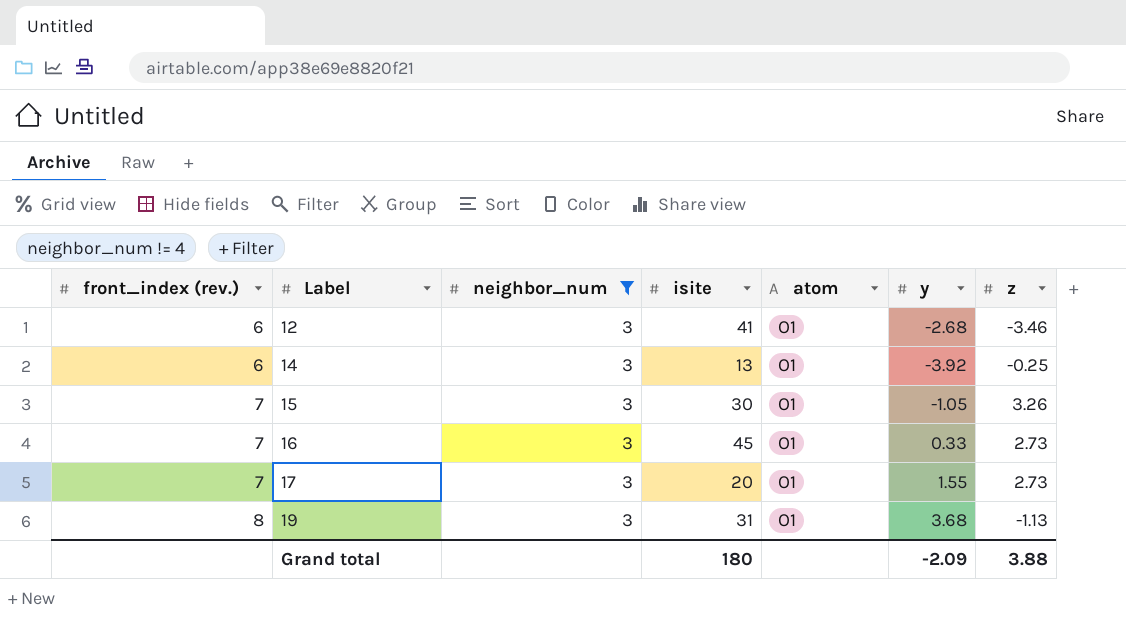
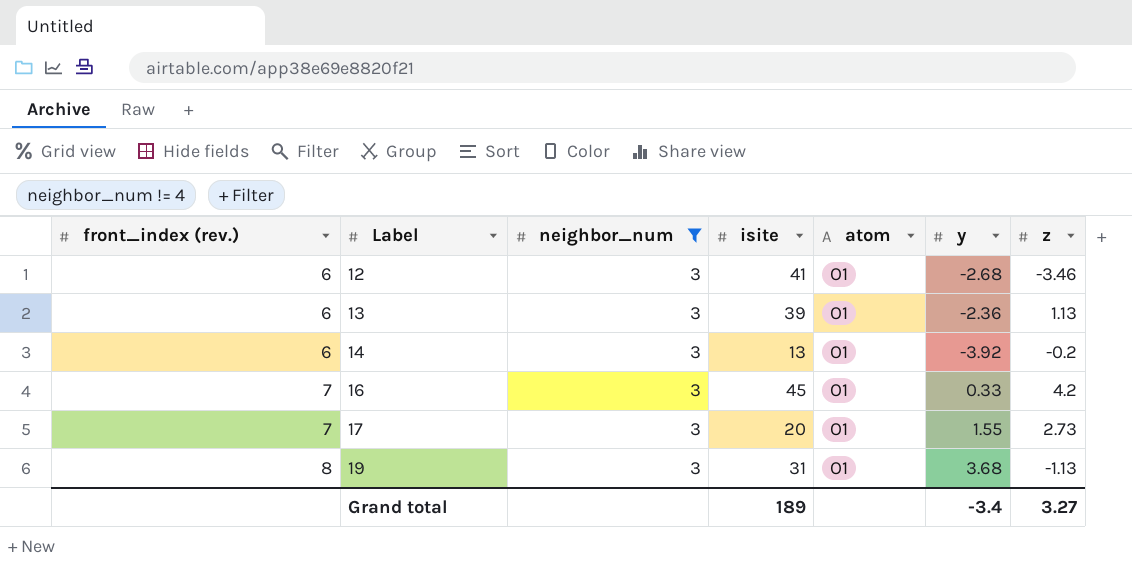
row 15: 7 | 3 | 30 | O1 | -1.05 | 3.26 -> none
row 13: none -> 6 | 3 | 39 | O1 | -2.36 | 1.13
14 | z: -0.25 -> -0.2
16 | z: 2.73 -> 4.2
Grand total | isite: 180 -> 189
Grand total | y: -2.09 -> -3.4
Grand total | z: 3.88 -> 3.27

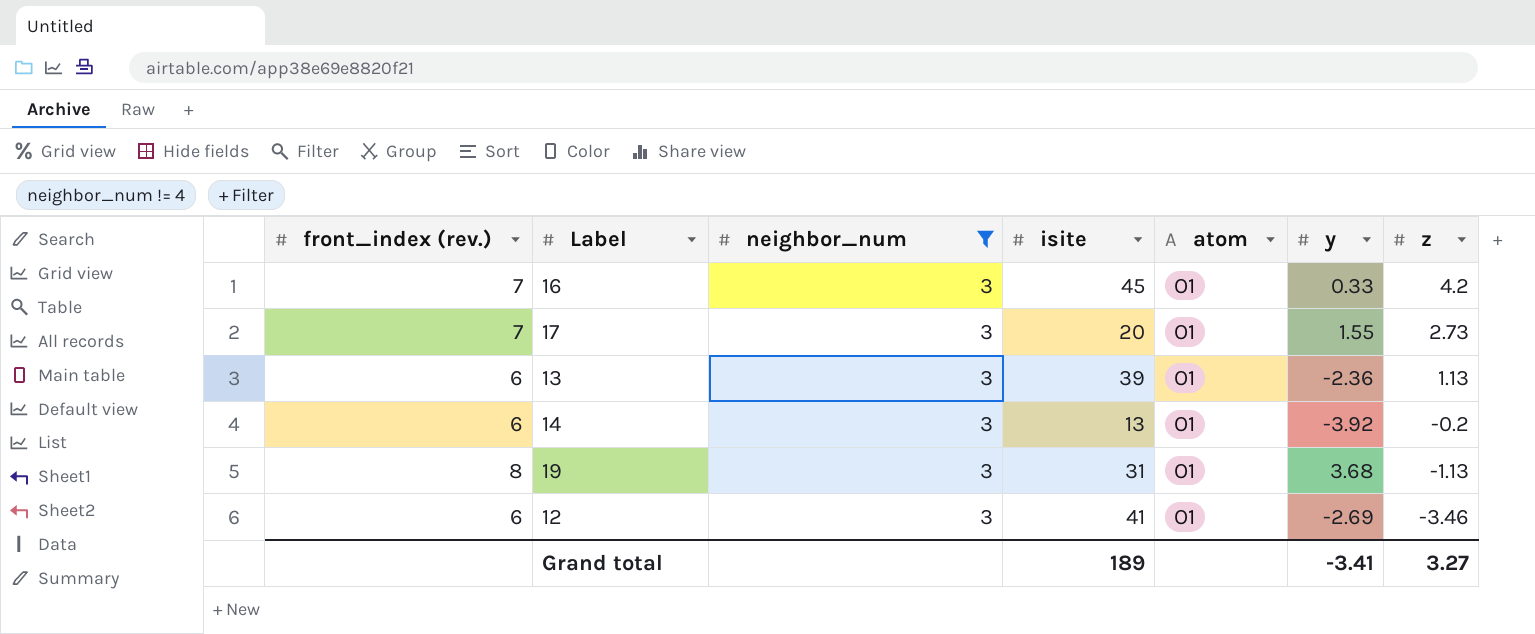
row order: front_index (rev.) ascending -> z descending
12 | y: -2.68 -> -2.69
Grand total | y: -3.4 -> -3.41

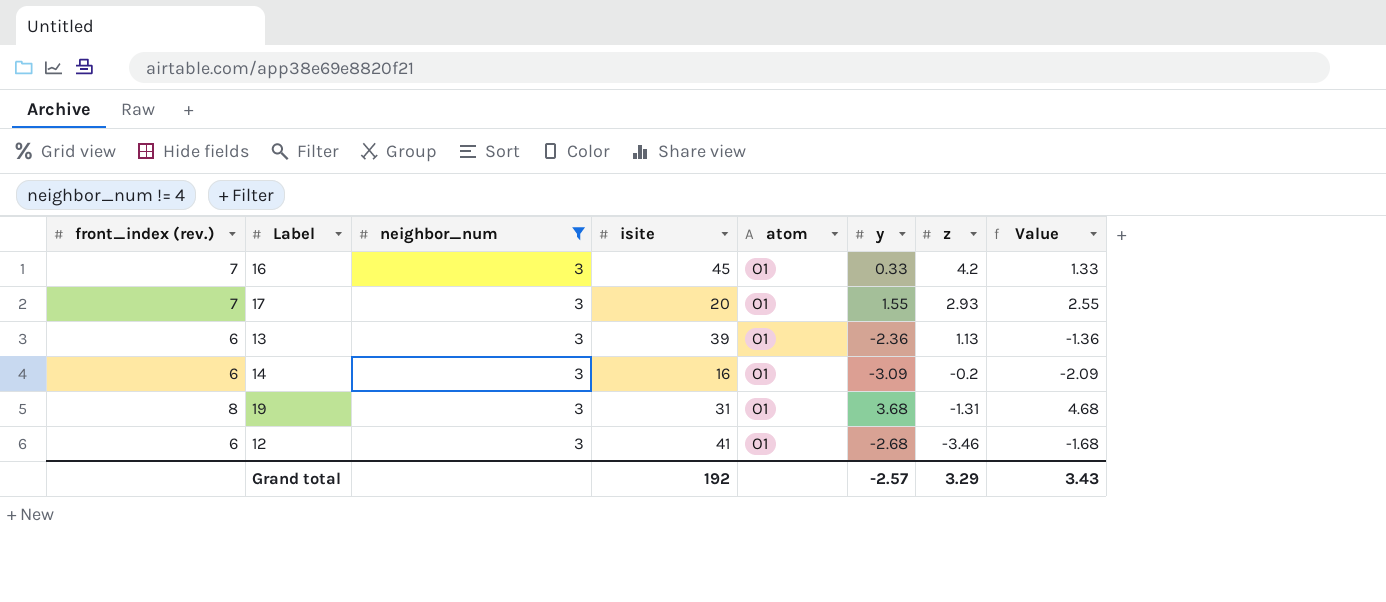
column Value | formula: none -> [y] + 1
17 | z: 2.73 -> 2.93
14 | isite: 13 -> 16
14 | y: -3.92 -> -3.09
19 | z: -1.13 -> -1.31
12 | y: -2.69 -> -2.68
Grand total | isite: 189 -> 192
Grand total | y: -3.41 -> -2.57
Grand total | z: 3.27 -> 3.29

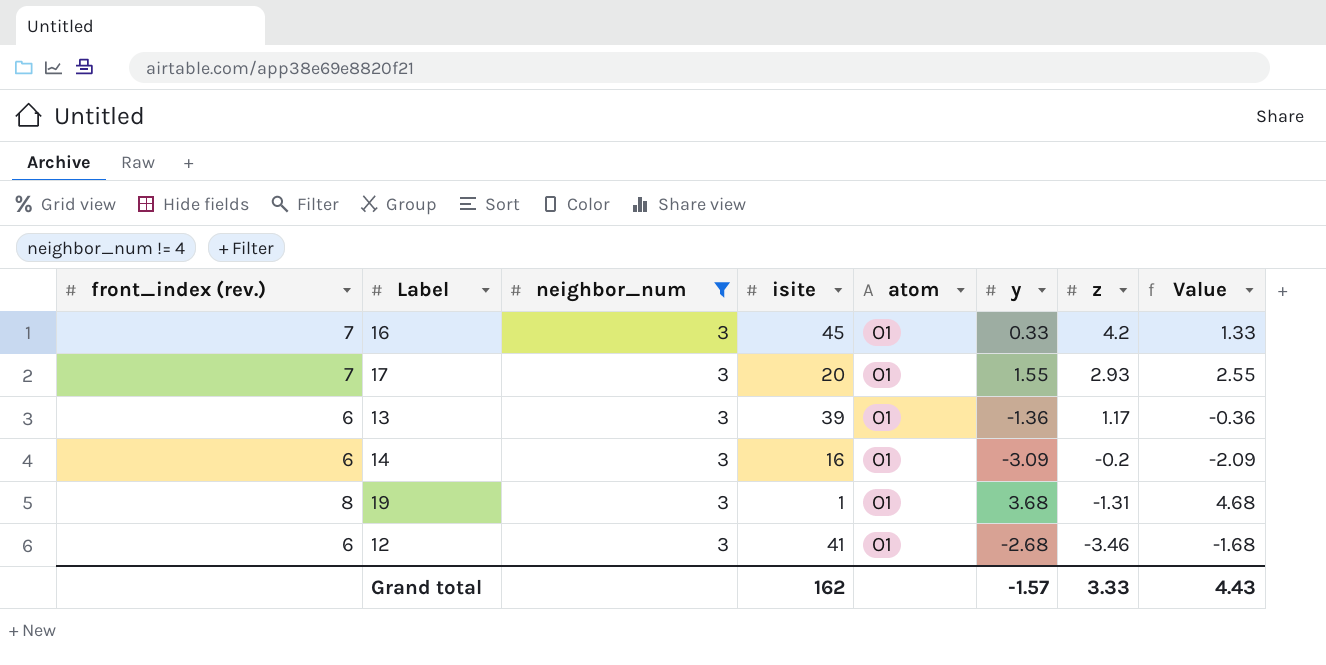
13 | y: -2.36 -> -1.36
13 | z: 1.13 -> 1.17
13 | Value: -1.36 -> -0.36
19 | isite: 31 -> 1
Grand total | isite: 192 -> 162
Grand total | y: -2.57 -> -1.57
Grand total | z: 3.29 -> 3.33
Grand total | Value: 3.43 -> 4.43

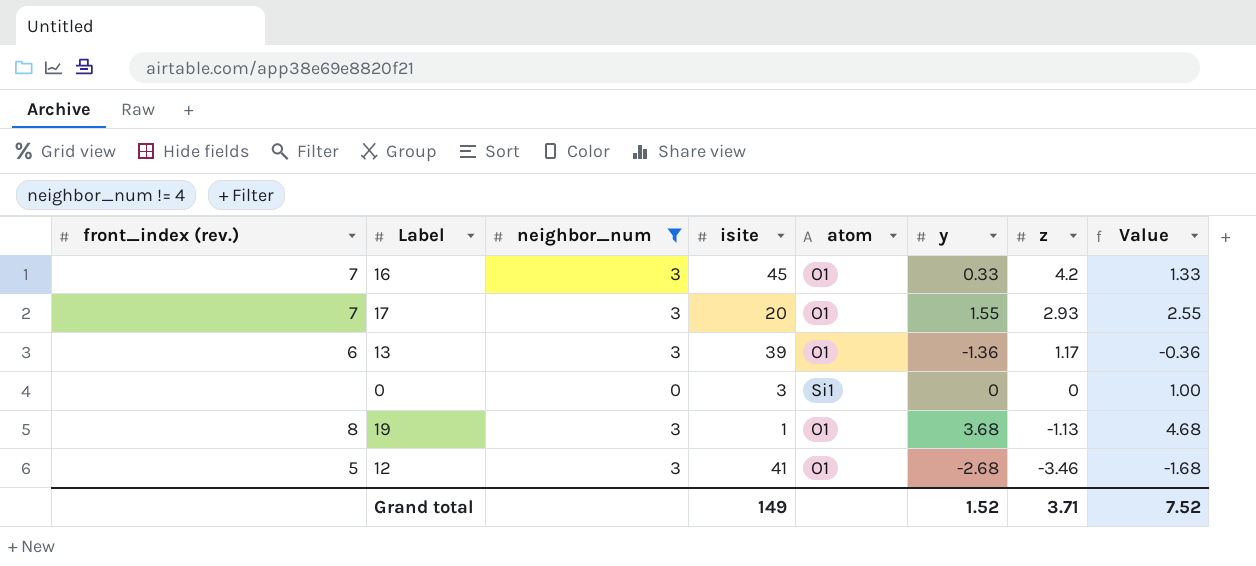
row 14: 6 | 3 | 16 | O1 | -3.09 | -0.2 | -2.09 -> none
row 0: none -> none | 0 | 3 | Si1 | 0 | 0 | 1.00
19 | z: -1.31 -> -1.13
12 | front_index (rev.): 6 -> 5
Grand total | isite: 162 -> 149
Grand total | y: -1.57 -> 1.52
Grand total | z: 3.33 -> 3.71
Grand total | Value: 4.43 -> 7.52

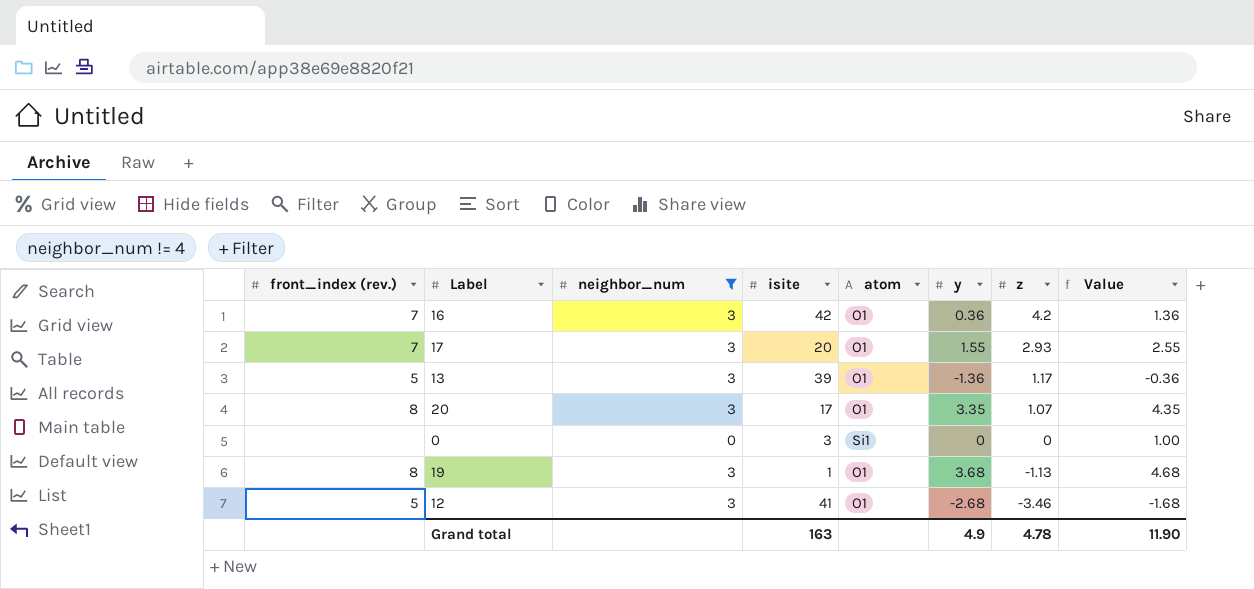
16 | isite: 45 -> 42
16 | y: 0.33 -> 0.36
16 | Value: 1.33 -> 1.36
13 | front_index (rev.): 6 -> 5
row 20: none -> 8 | 3 | 17 | O1 | 3.35 | 1.07 | 4.35
Grand total | isite: 149 -> 163
Grand total | y: 1.52 -> 4.9
Grand total | z: 3.71 -> 4.78
Grand total | Value: 7.52 -> 11.90

